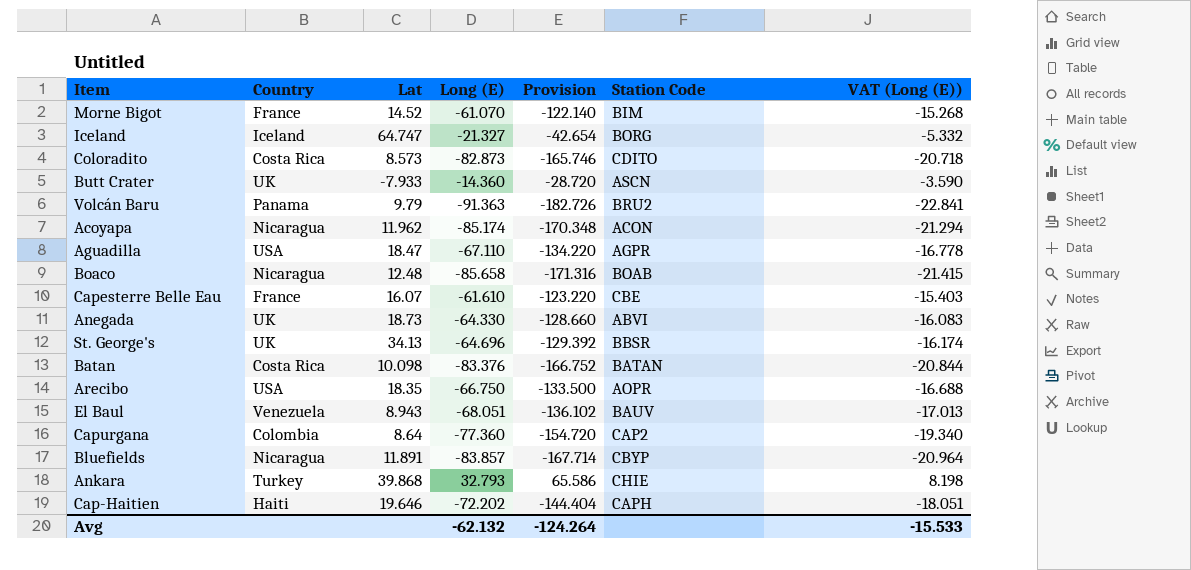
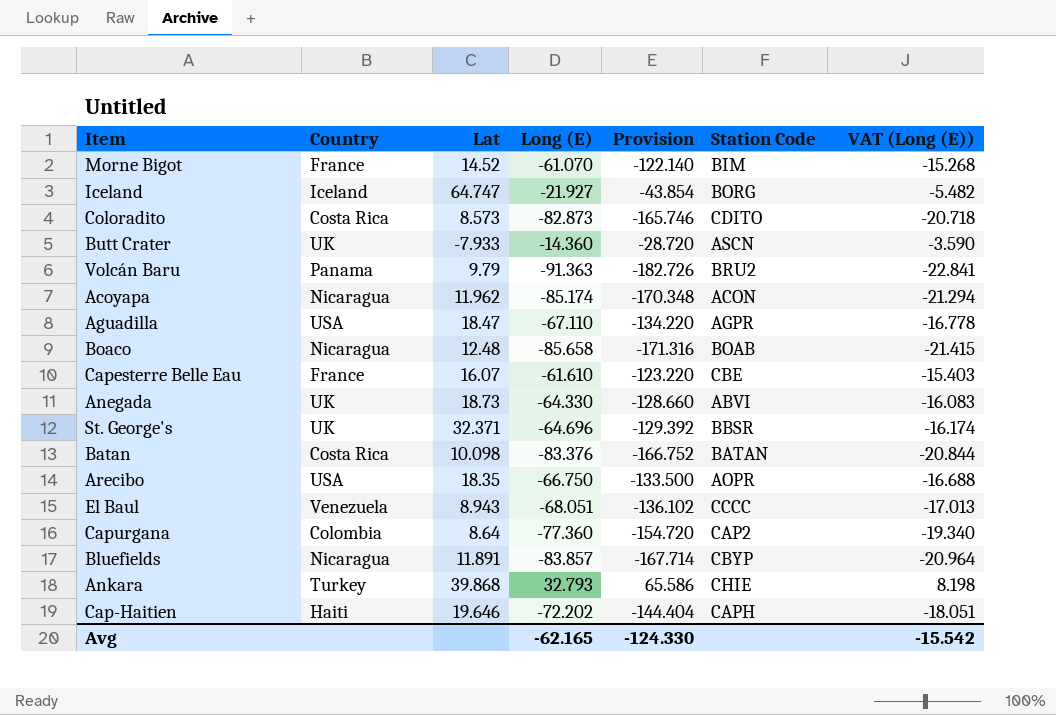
Iceland | Long (E): -21.327 -> -21.927
Iceland | Provision: -42.654 -> -43.854
Iceland | VAT (Long (E)): -5.332 -> -5.482
St. George's | Lat: 34.13 -> 32.371
El Baul | Station Code: BAUV -> CCCC
Avg | Long (E): -62.132 -> -62.165
Avg | Provision: -124.264 -> -124.330
Avg | VAT (Long (E)): -15.533 -> -15.542

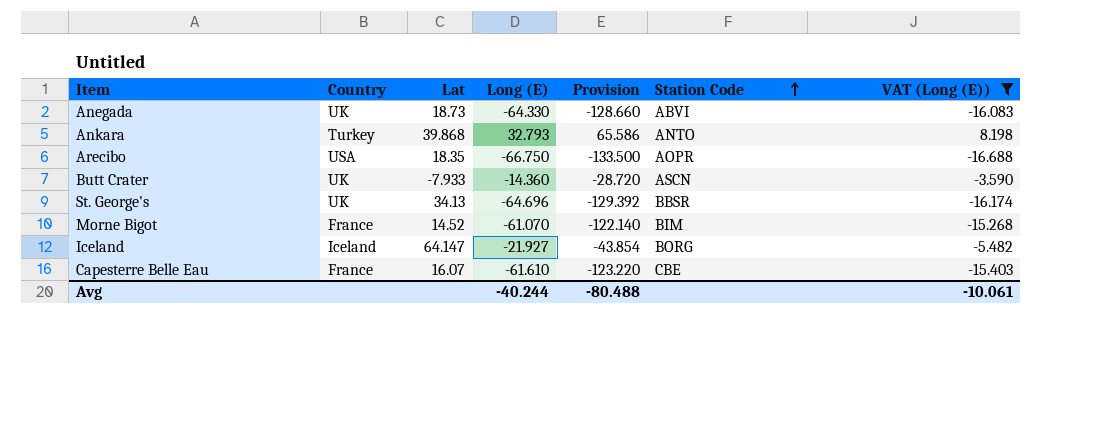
filter: none -> VAT (Long (E)) >= -16.688
row order: none -> Station Code ascending
Ankara | Station Code: CHIE -> ANTO
St. George's | Lat: 32.371 -> 34.13
Iceland | Lat: 64.747 -> 64.147
Avg | Long (E): -62.165 -> -40.244
Avg | Provision: -124.330 -> -80.488
Avg | VAT (Long (E)): -15.542 -> -10.061

